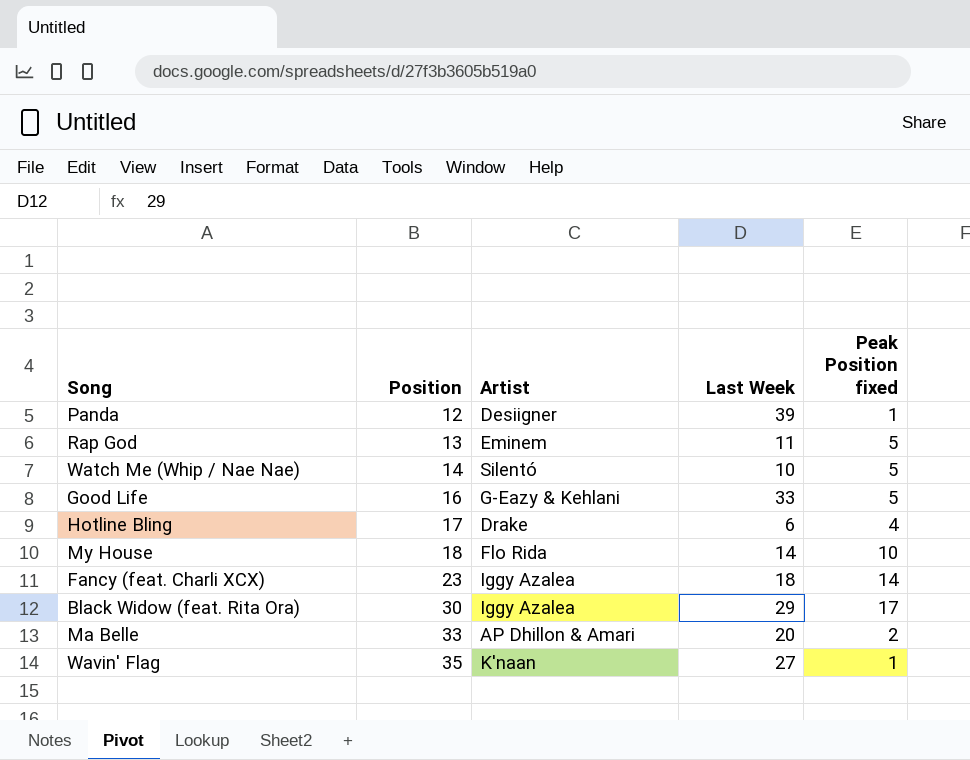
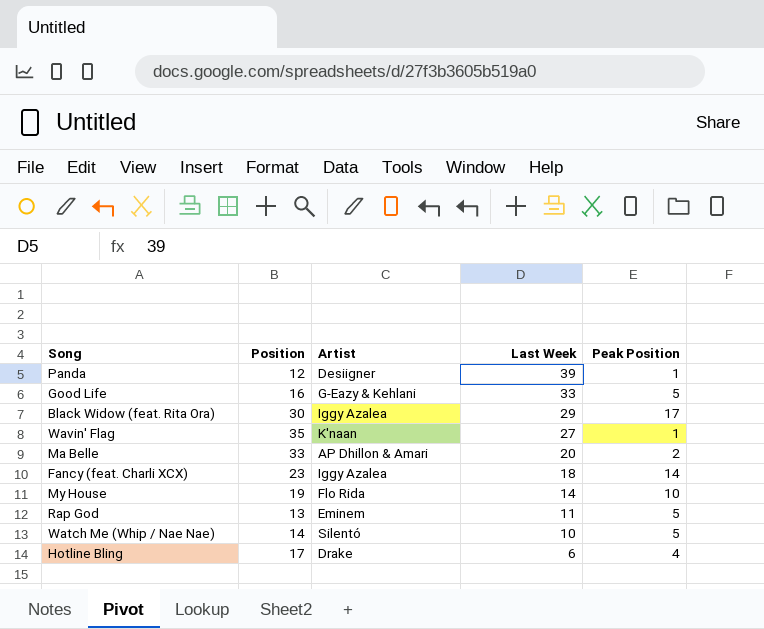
row order: Position ascending -> Last Week descending
column name: Peak Position fixed -> Peak Position
My House | Position: 18 -> 19

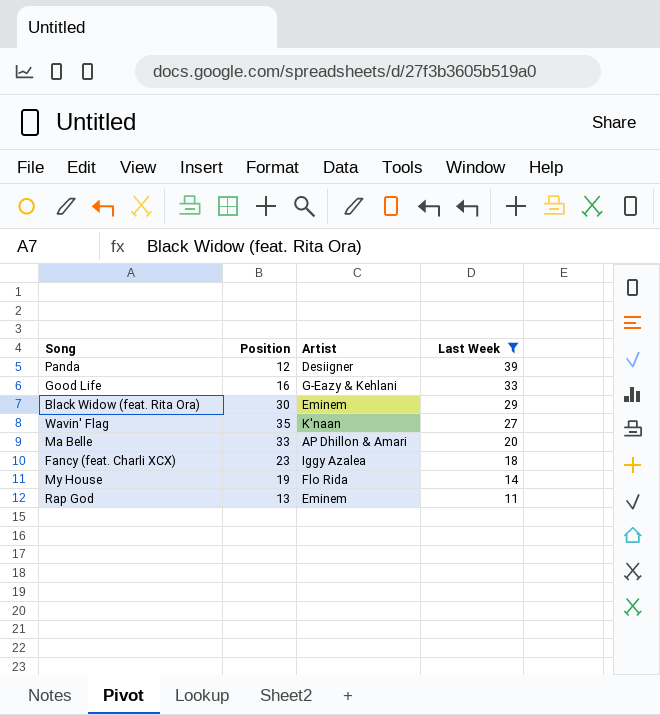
filter: none -> Last Week >= 11
column Peak Position | position: 5 -> none
Black Widow (feat. Rita Ora) | Artist: Iggy Azalea -> Eminem

